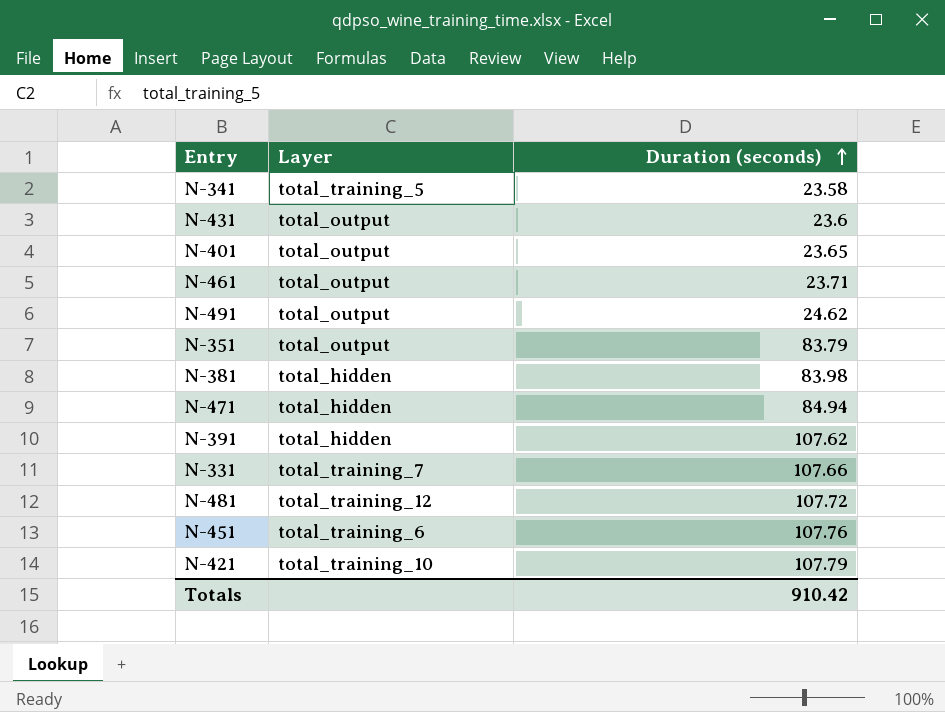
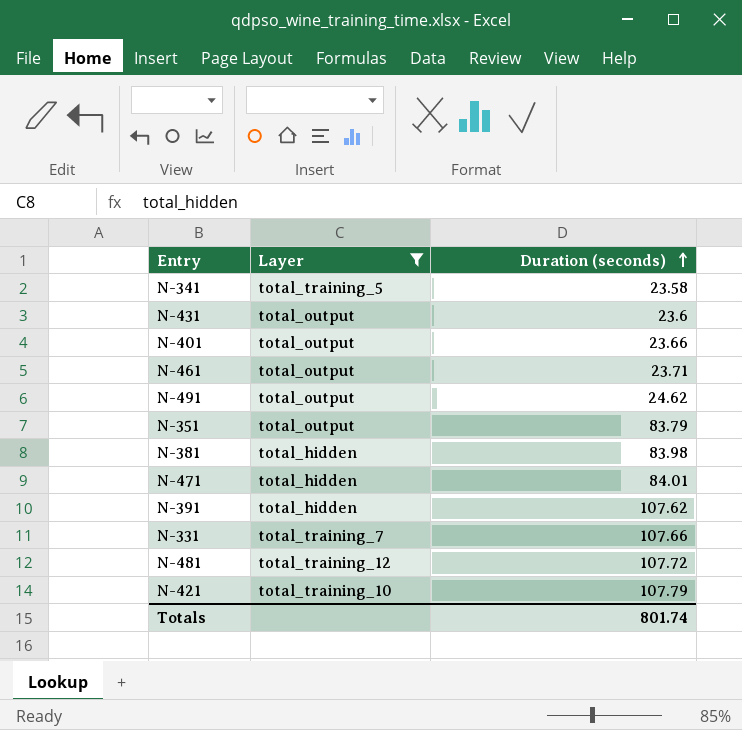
filter: none -> Layer != total_training_6
N-401 | Duration (seconds): 23.65 -> 23.66
N-471 | Duration (seconds): 84.94 -> 84.01
Totals | Duration (seconds): 910.42 -> 801.74

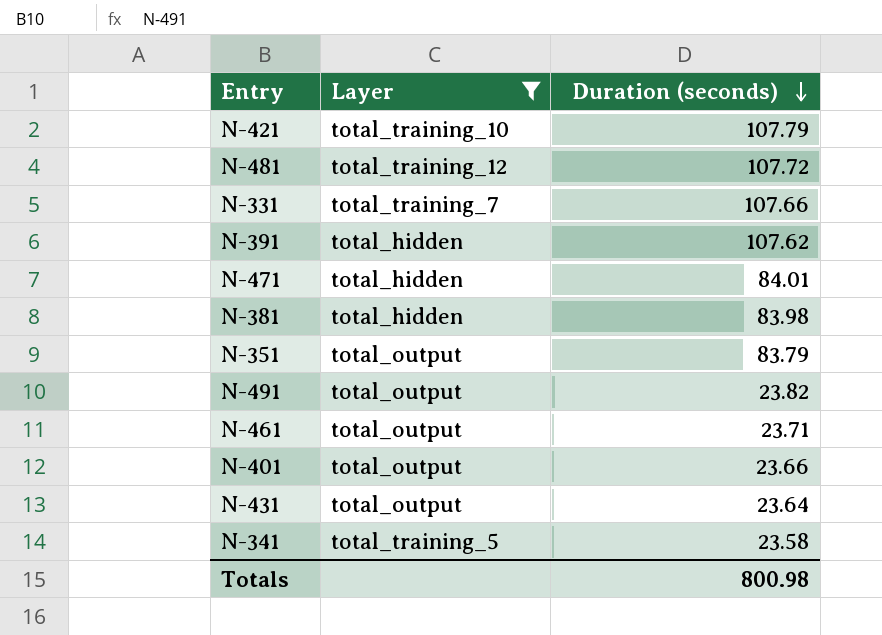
row order: Duration (seconds) ascending -> Duration (seconds) descending
N-491 | Duration (seconds): 24.62 -> 23.82
N-431 | Duration (seconds): 23.6 -> 23.64
Totals | Duration (seconds): 801.74 -> 800.98

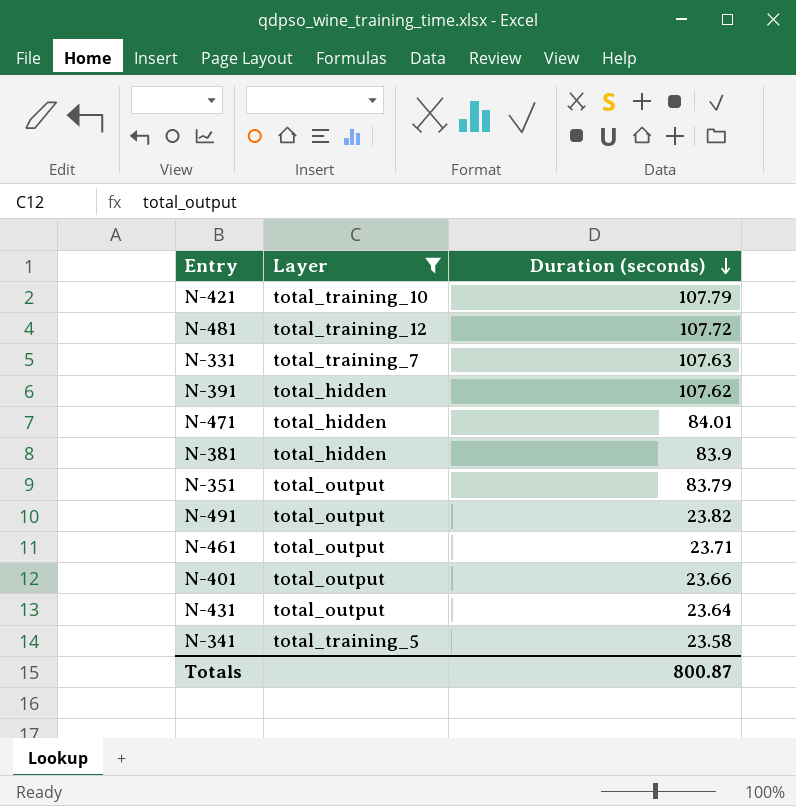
N-331 | Duration (seconds): 107.66 -> 107.63
N-381 | Duration (seconds): 83.98 -> 83.9
Totals | Duration (seconds): 800.98 -> 800.87

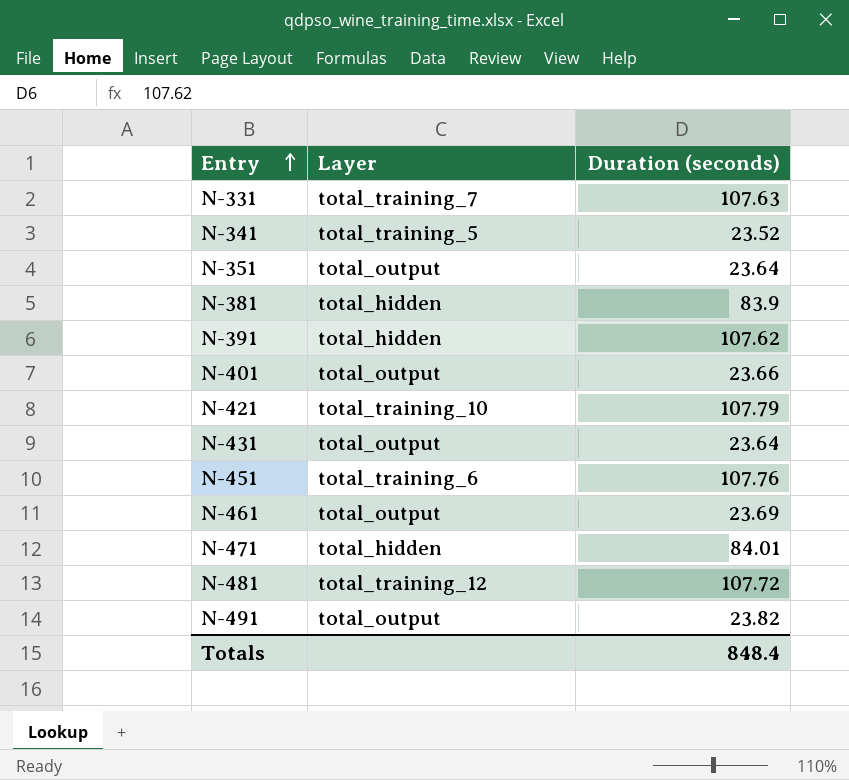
filter: Layer != total_training_6 -> none
row order: Duration (seconds) descending -> Entry ascending
N-341 | Duration (seconds): 23.58 -> 23.52
N-351 | Duration (seconds): 83.79 -> 23.64
N-461 | Duration (seconds): 23.71 -> 23.69
Totals | Duration (seconds): 800.87 -> 848.4

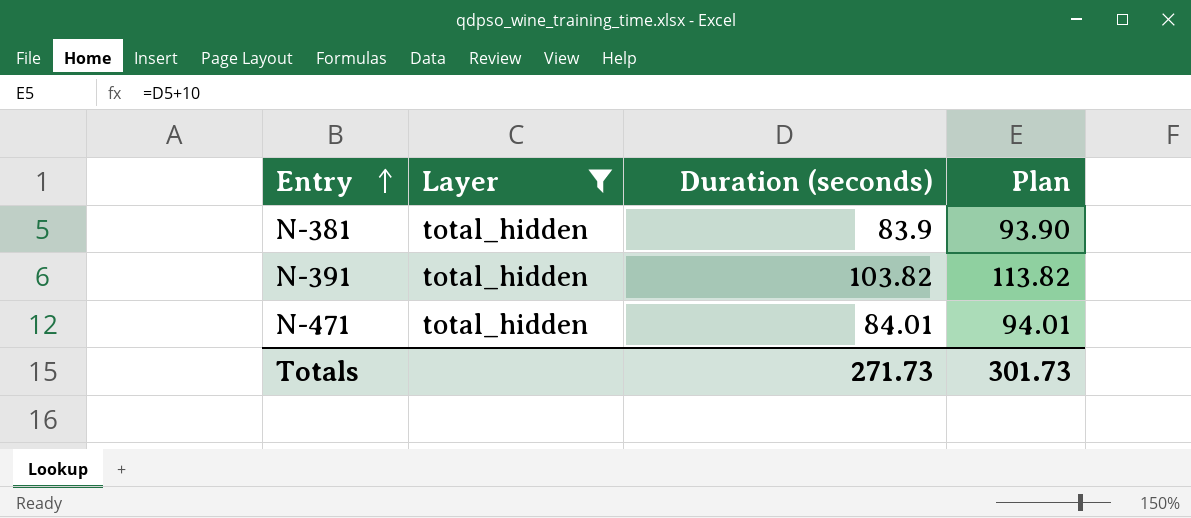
filter: none -> Layer = total_hidden
column Plan | formula: none -> [Duration (seconds)] + 10
N-391 | Duration (seconds): 107.62 -> 103.82
Totals | Duration (seconds): 848.4 -> 271.73

